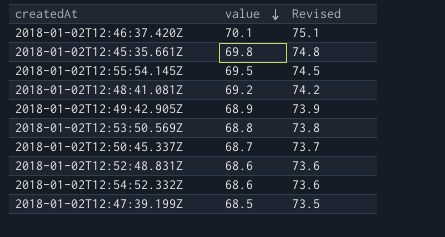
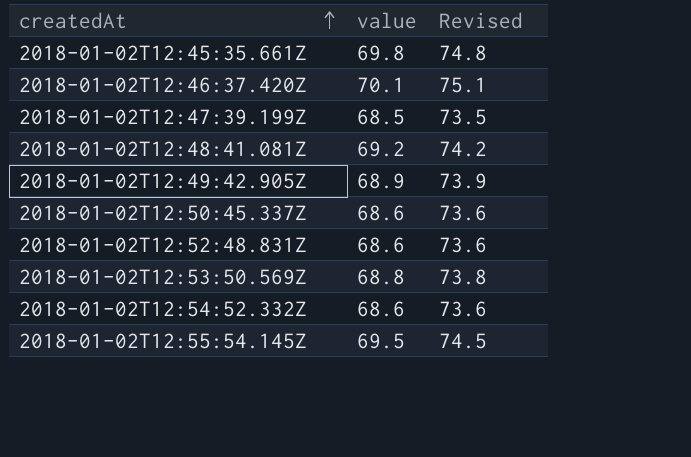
row order: value descending -> createdAt ascending
2018-01-02T12:50:45.337Z | value: 68.7 -> 68.6
2018-01-02T12:50:45.337Z | Revised: 73.7 -> 73.6

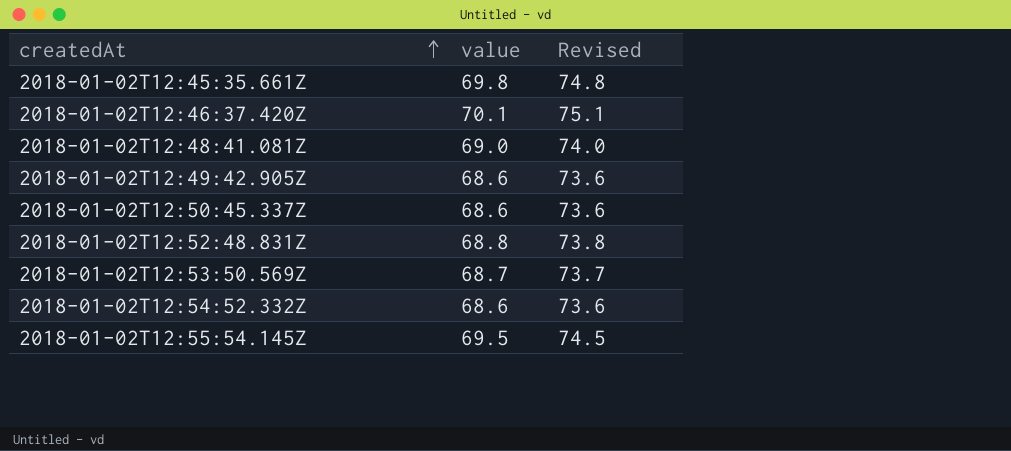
row 2018-01-02T12:47:39.199Z: 68.5 | 73.5 -> none
2018-01-02T12:48:41.081Z | value: 69.2 -> 69.0
2018-01-02T12:48:41.081Z | Revised: 74.2 -> 74.0
2018-01-02T12:49:42.905Z | value: 68.9 -> 68.6
2018-01-02T12:49:42.905Z | Revised: 73.9 -> 73.6
2018-01-02T12:52:48.831Z | value: 68.6 -> 68.8
2018-01-02T12:52:48.831Z | Revised: 73.6 -> 73.8
2018-01-02T12:53:50.569Z | value: 68.8 -> 68.7
2018-01-02T12:53:50.569Z | Revised: 73.8 -> 73.7

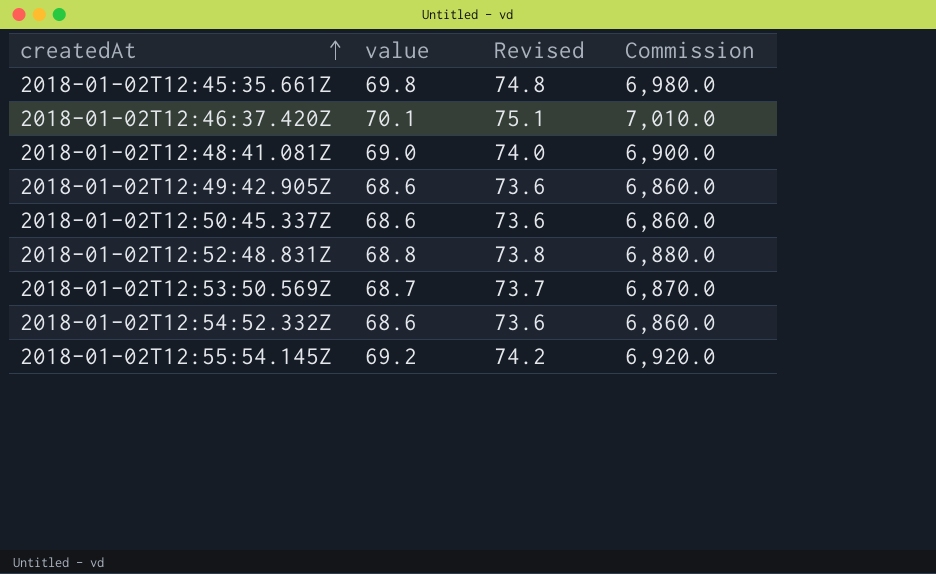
column Commission | formula: none -> [value] * 100
2018-01-02T12:55:54.145Z | value: 69.5 -> 69.2
2018-01-02T12:55:54.145Z | Revised: 74.5 -> 74.2

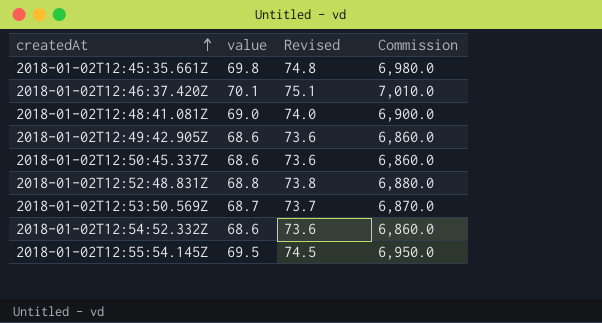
2018-01-02T12:55:54.145Z | value: 69.2 -> 69.5
2018-01-02T12:55:54.145Z | Revised: 74.2 -> 74.5
2018-01-02T12:55:54.145Z | Commission: 6,920.0 -> 6,950.0

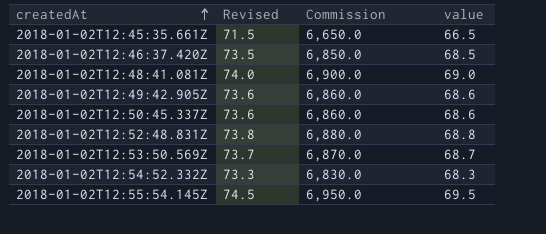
column value | position: 2 -> 4
2018-01-02T12:45:35.661Z | Revised: 74.8 -> 71.5
2018-01-02T12:45:35.661Z | Commission: 6,980.0 -> 6,650.0
2018-01-02T12:45:35.661Z | value: 69.8 -> 66.5
2018-01-02T12:46:37.420Z | Revised: 75.1 -> 73.5
2018-01-02T12:46:37.420Z | Commission: 7,010.0 -> 6,850.0
2018-01-02T12:46:37.420Z | value: 70.1 -> 68.5
2018-01-02T12:54:52.332Z | Revised: 73.6 -> 73.3
2018-01-02T12:54:52.332Z | Commission: 6,860.0 -> 6,830.0
2018-01-02T12:54:52.332Z | value: 68.6 -> 68.3

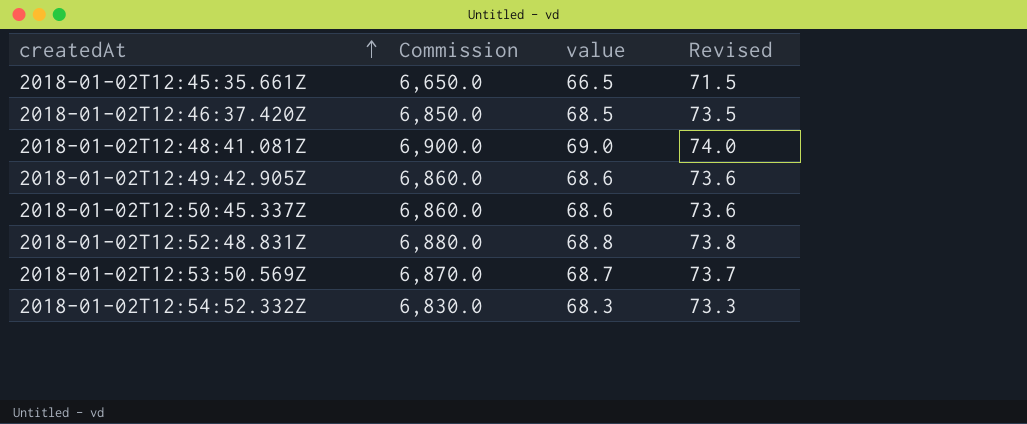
column Revised | position: 2 -> 4
row 2018-01-02T12:55:54.145Z: 74.5 | 6,950.0 | 69.5 -> none

